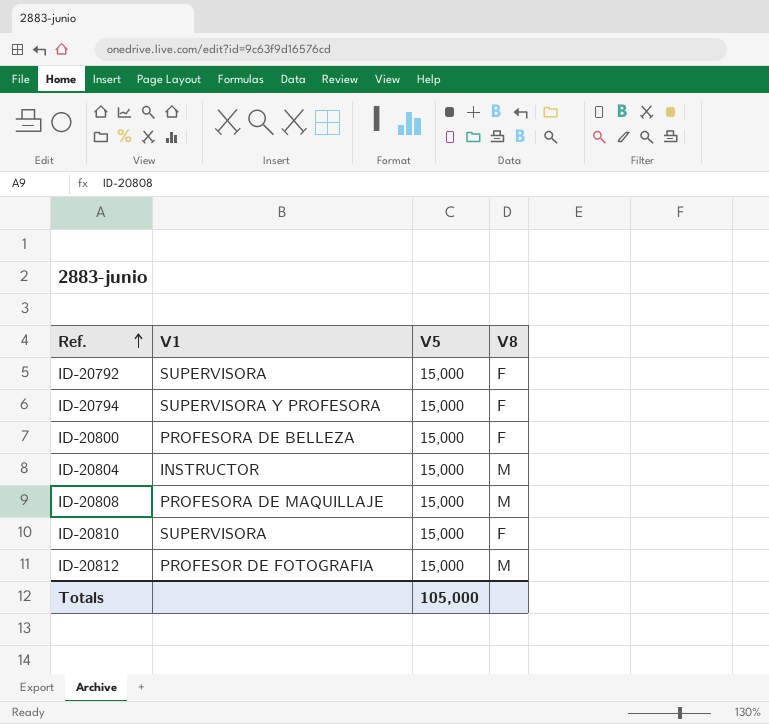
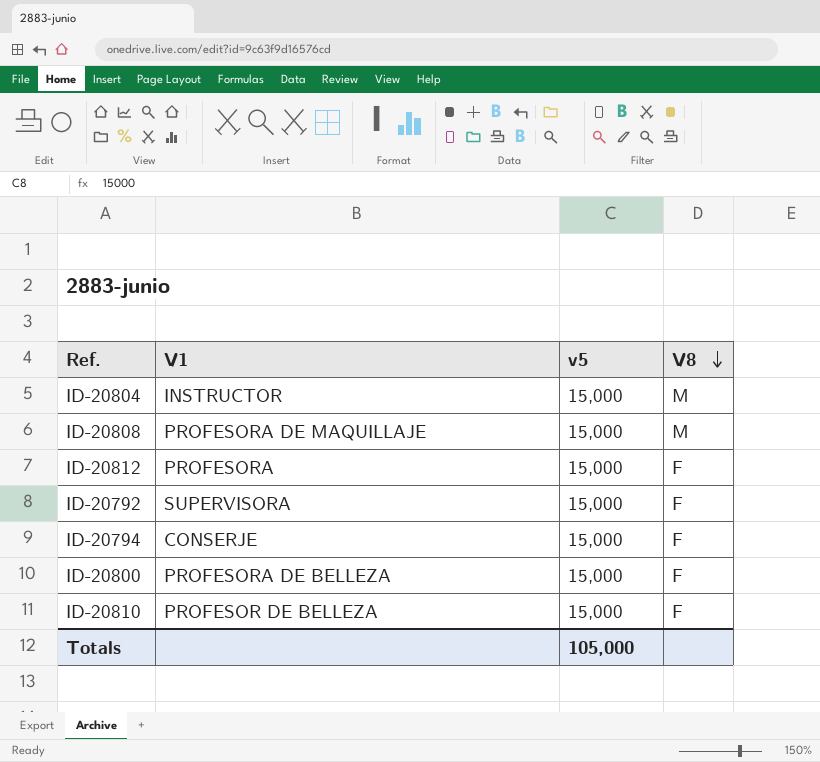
row order: Ref. ascending -> V8 descending
column name: V5 -> v5
ID-20812 | V1: PROFESOR DE FOTOGRAFIA -> PROFESORA
ID-20812 | V8: M -> F
ID-20794 | V1: SUPERVISORA Y PROFESORA -> CONSERJE
ID-20810 | V1: SUPERVISORA -> PROFESOR DE BELLEZA

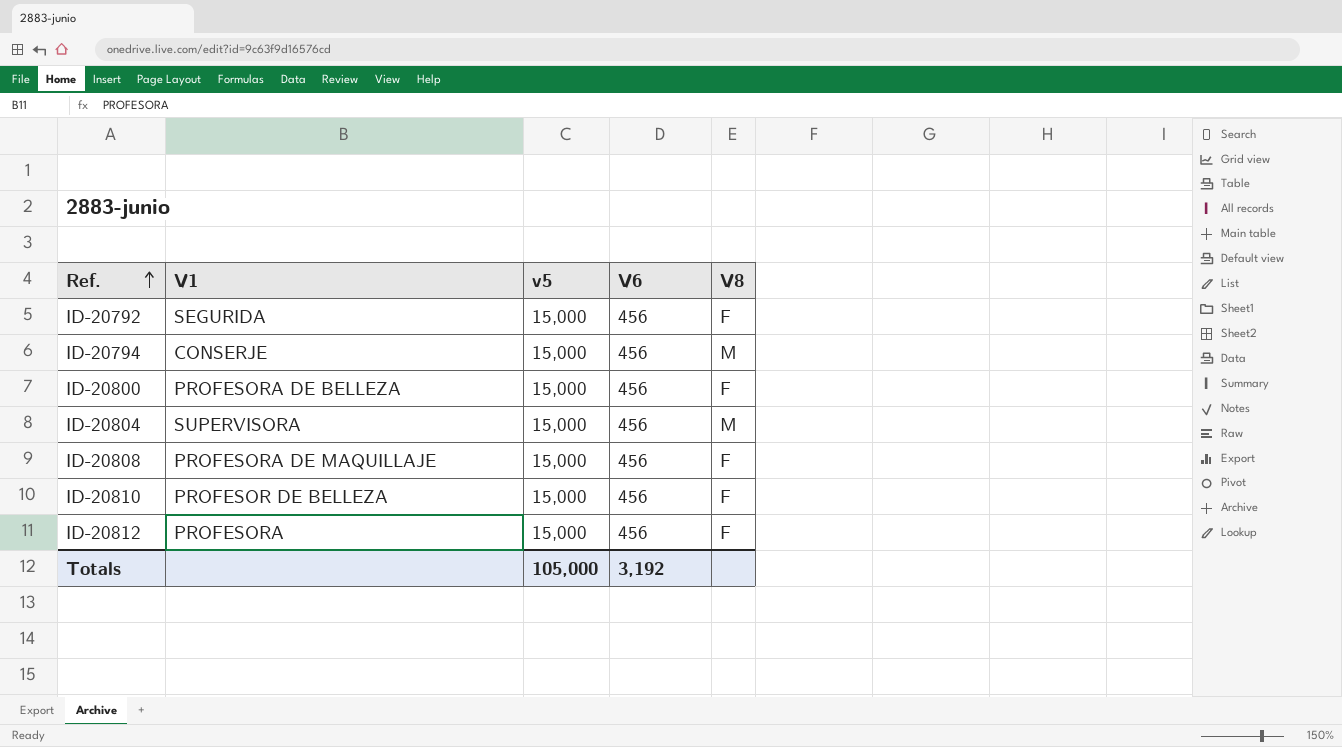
row order: V8 descending -> Ref. ascending
column V6 | position: none -> 4
ID-20792 | V1: SUPERVISORA -> SEGURIDA
ID-20794 | V8: F -> M
ID-20804 | V1: INSTRUCTOR -> SUPERVISORA
ID-20808 | V8: M -> F

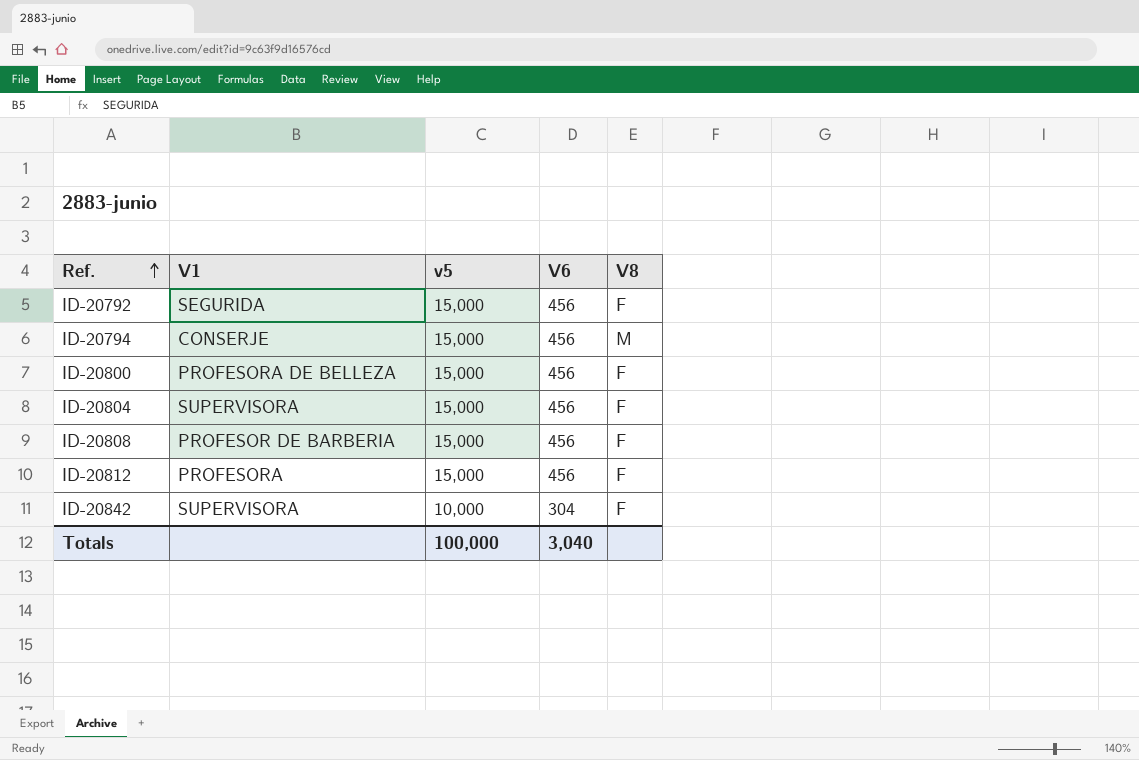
row ID-20810: PROFESOR DE BELLEZA | 15,000 | 456 | F -> none
ID-20804 | V8: M -> F
ID-20808 | V1: PROFESORA DE MAQUILLAJE -> PROFESOR DE BARBERIA
row ID-20842: none -> SUPERVISORA | 10,000 | 304 | F
Totals | v5: 105,000 -> 100,000
Totals | V6: 3,192 -> 3,040

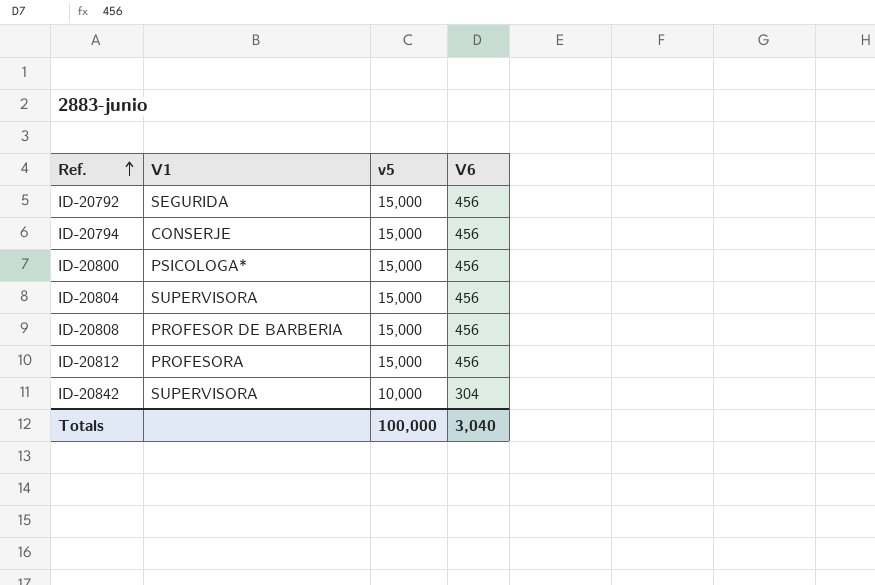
column V8 | position: 5 -> none
ID-20800 | V1: PROFESORA DE BELLEZA -> PSICOLOGA*

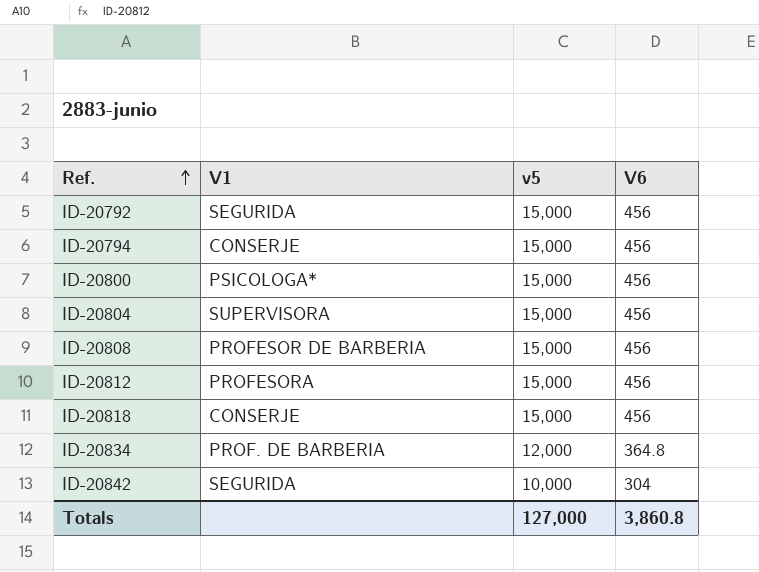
row ID-20818: none -> CONSERJE | 15,000 | 456
row ID-20834: none -> PROF. DE BARBERIA | 12,000 | 364.8
ID-20842 | V1: SUPERVISORA -> SEGURIDA
Totals | v5: 100,000 -> 127,000
Totals | V6: 3,040 -> 3,860.8

